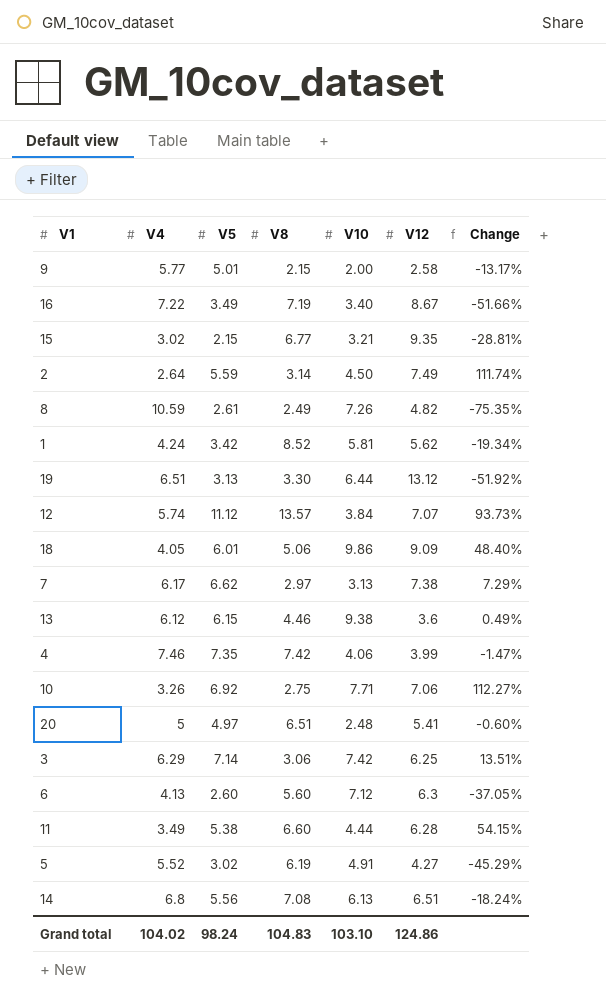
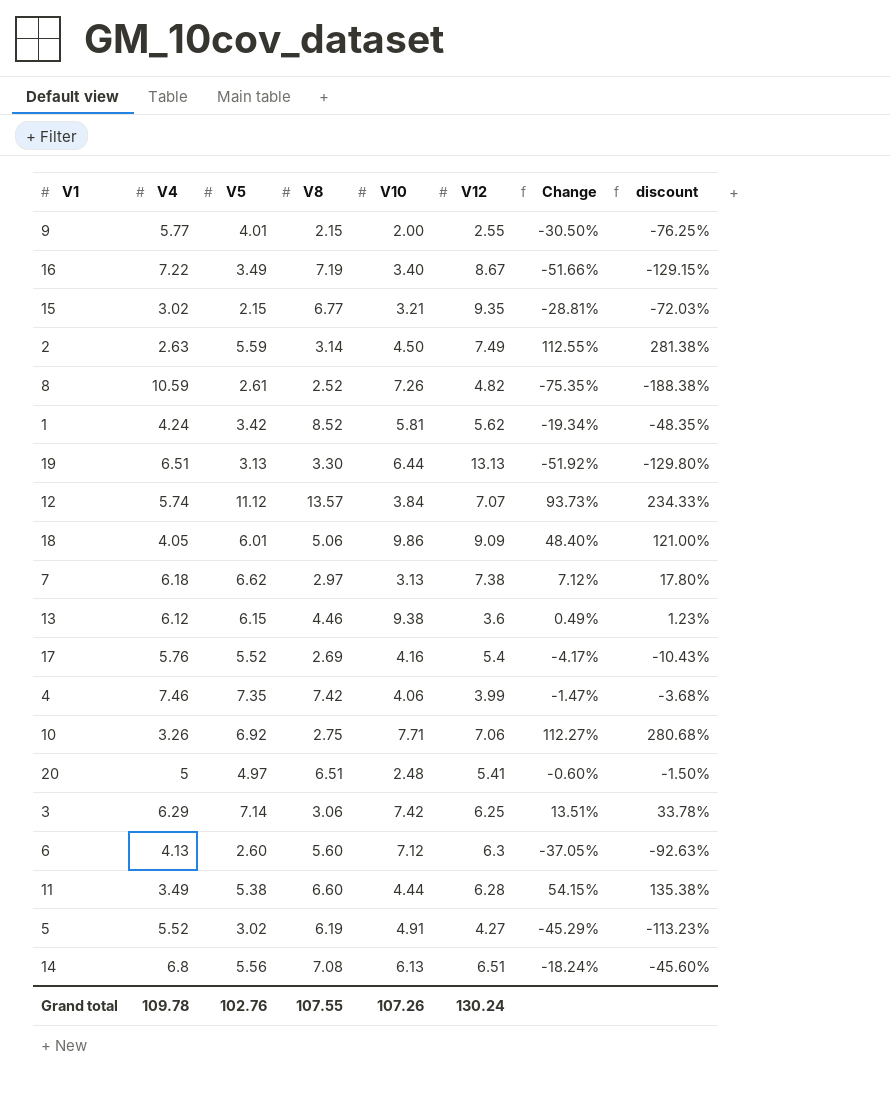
column discount | formula: none -> [Change] * 2.5
9 | V5: 5.01 -> 4.01
9 | V12: 2.58 -> 2.55
9 | Change: -13.17% -> -30.50%
2 | V4: 2.64 -> 2.63
2 | Change: 111.74% -> 112.55%
8 | V8: 2.49 -> 2.52
19 | V12: 13.12 -> 13.13
7 | V4: 6.17 -> 6.18
7 | Change: 7.29% -> 7.12%
row 17: none -> 5.76 | 5.52 | 2.69 | 4.16 | 5.4 | -4.17% | -10.43%
Grand total | V4: 104.02 -> 109.78
Grand total | V5: 98.24 -> 102.76
Grand total | V8: 104.83 -> 107.55
Grand total | V10: 103.10 -> 107.26
Grand total | V12: 124.86 -> 130.24

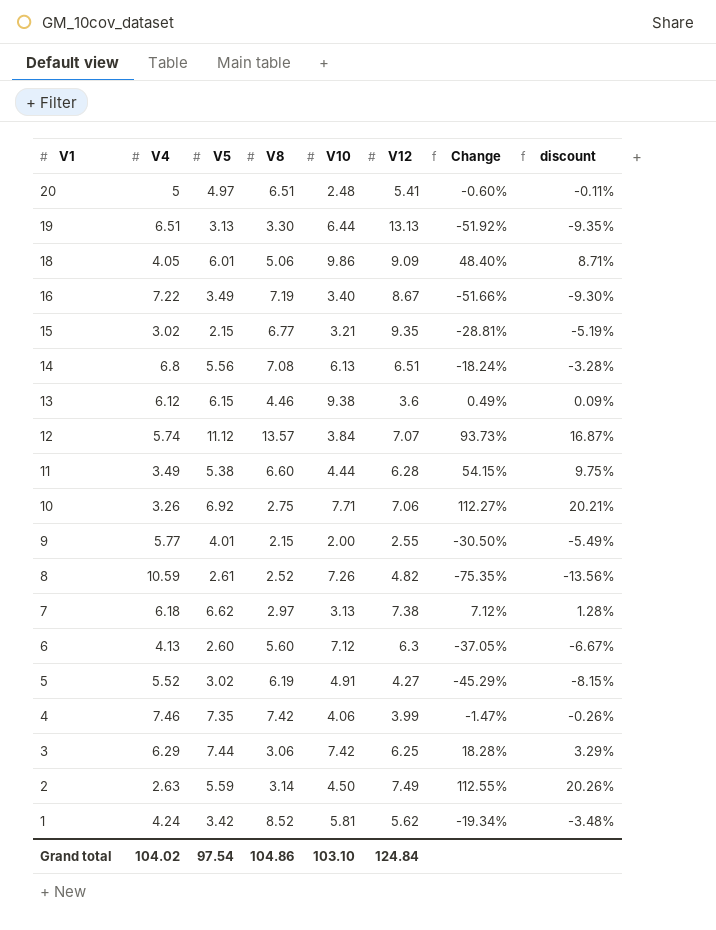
row order: none -> V1 descending
column discount | formula: [Change] * 2.5 -> [Change] * 0.18
row 17: 5.76 | 5.52 | 2.69 | 4.16 | 5.4 | -4.17% | -10.43% -> none
3 | V5: 7.14 -> 7.44
3 | Change: 13.51% -> 18.28%
Grand total | V4: 109.78 -> 104.02
Grand total | V5: 102.76 -> 97.54
Grand total | V8: 107.55 -> 104.86
Grand total | V10: 107.26 -> 103.10
Grand total | V12: 130.24 -> 124.84

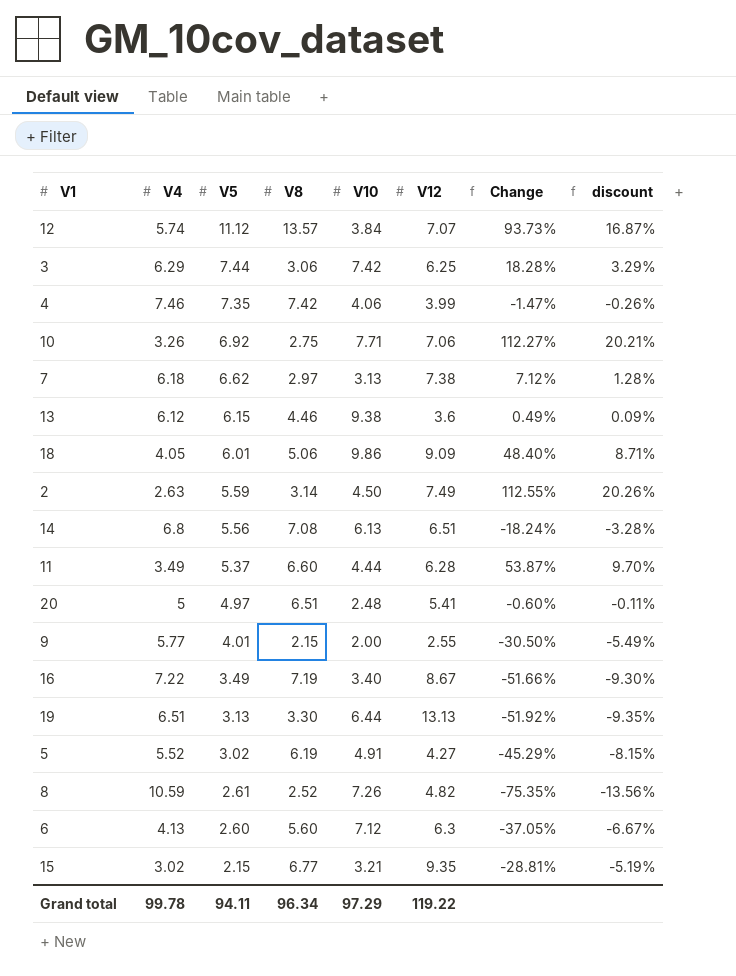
row order: V1 descending -> V5 descending
row 1: 4.24 | 3.42 | 8.52 | 5.81 | 5.62 | -19.34% | -3.48% -> none
11 | V5: 5.38 -> 5.37
11 | Change: 54.15% -> 53.87%
11 | discount: 9.75% -> 9.70%
Grand total | V4: 104.02 -> 99.78
Grand total | V5: 97.54 -> 94.11
Grand total | V8: 104.86 -> 96.34
Grand total | V10: 103.10 -> 97.29
Grand total | V12: 124.84 -> 119.22

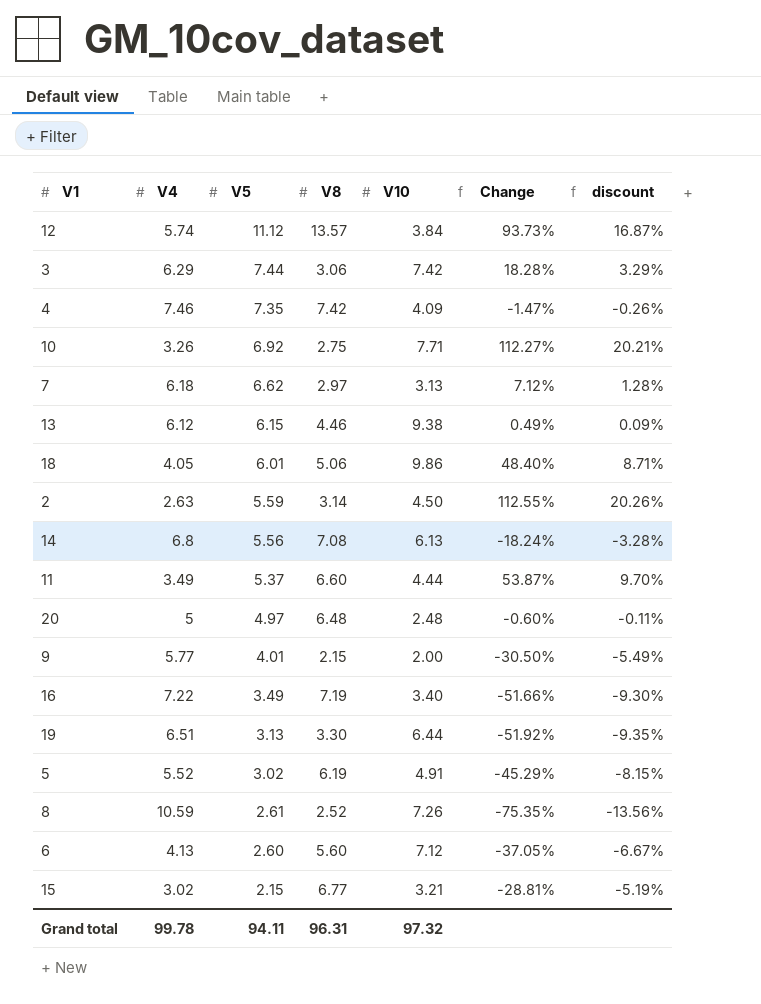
column V12 | position: 6 -> none
4 | V10: 4.06 -> 4.09
20 | V8: 6.51 -> 6.48
Grand total | V8: 96.34 -> 96.31
Grand total | V10: 97.29 -> 97.32

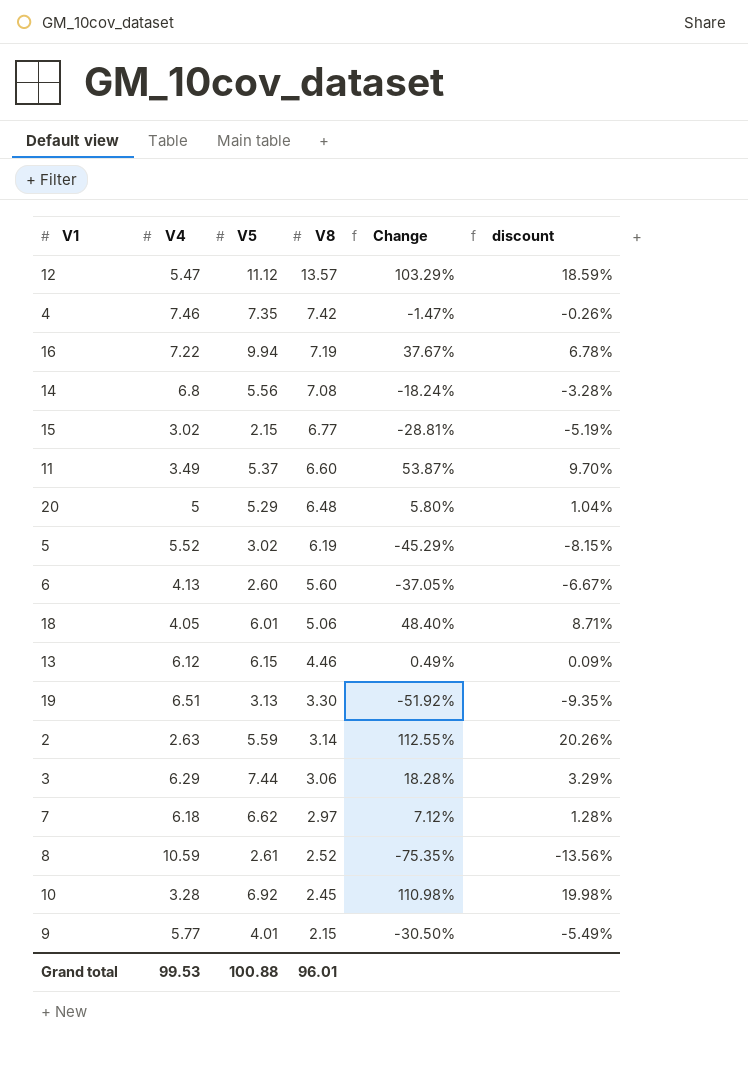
row order: V5 descending -> V8 descending
column V10 | position: 5 -> none
12 | V4: 5.74 -> 5.47
12 | Change: 93.73% -> 103.29%
12 | discount: 16.87% -> 18.59%
16 | V5: 3.49 -> 9.94
16 | Change: -51.66% -> 37.67%
16 | discount: -9.30% -> 6.78%
20 | V5: 4.97 -> 5.29
20 | Change: -0.60% -> 5.80%
20 | discount: -0.11% -> 1.04%
10 | V4: 3.26 -> 3.28
10 | V8: 2.75 -> 2.45
10 | Change: 112.27% -> 110.98%
10 | discount: 20.21% -> 19.98%
Grand total | V4: 99.78 -> 99.53
Grand total | V5: 94.11 -> 100.88
Grand total | V8: 96.31 -> 96.01

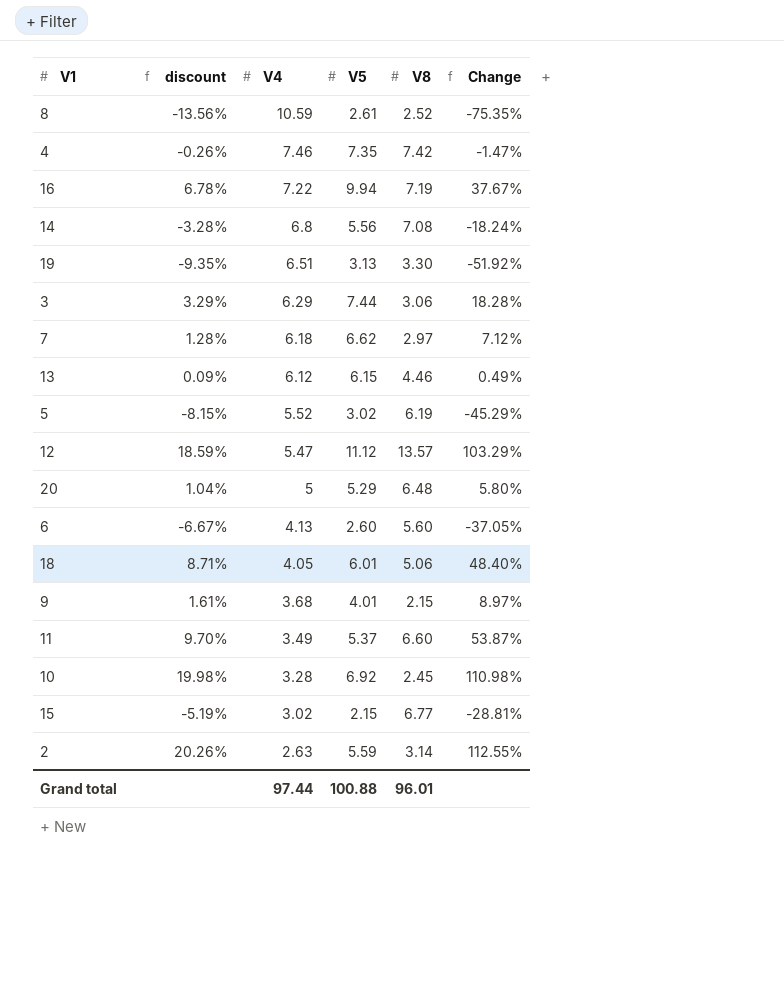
row order: V8 descending -> V4 descending
column discount | position: 6 -> 2
9 | discount: -5.49% -> 1.61%
9 | V4: 5.77 -> 3.68
9 | Change: -30.50% -> 8.97%
Grand total | V4: 99.53 -> 97.44

